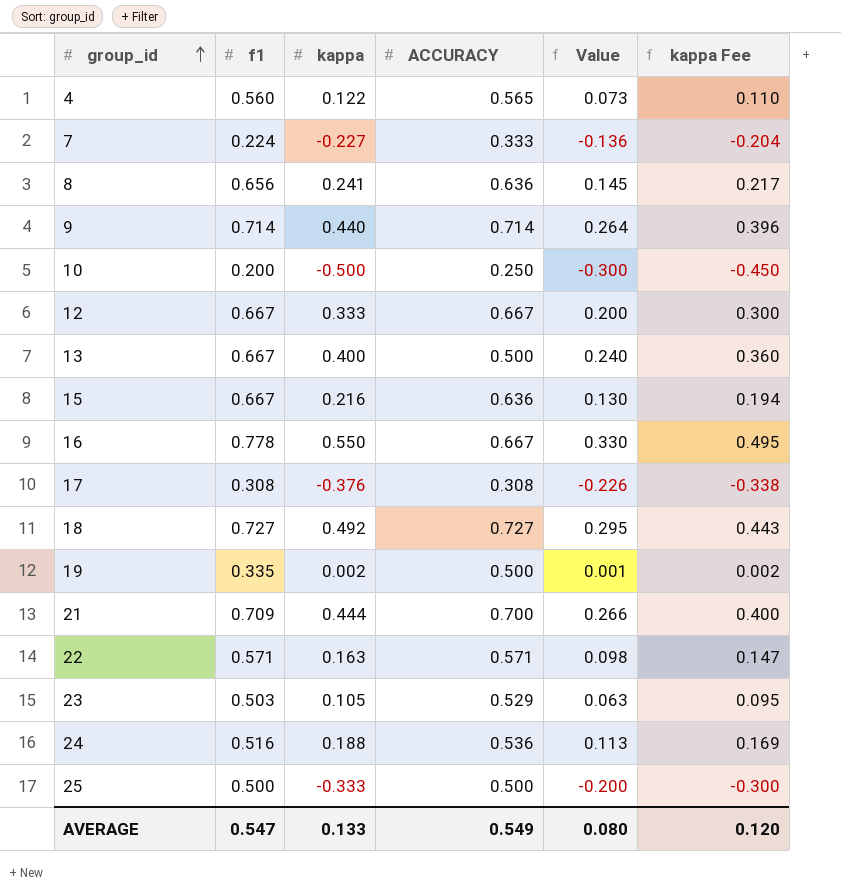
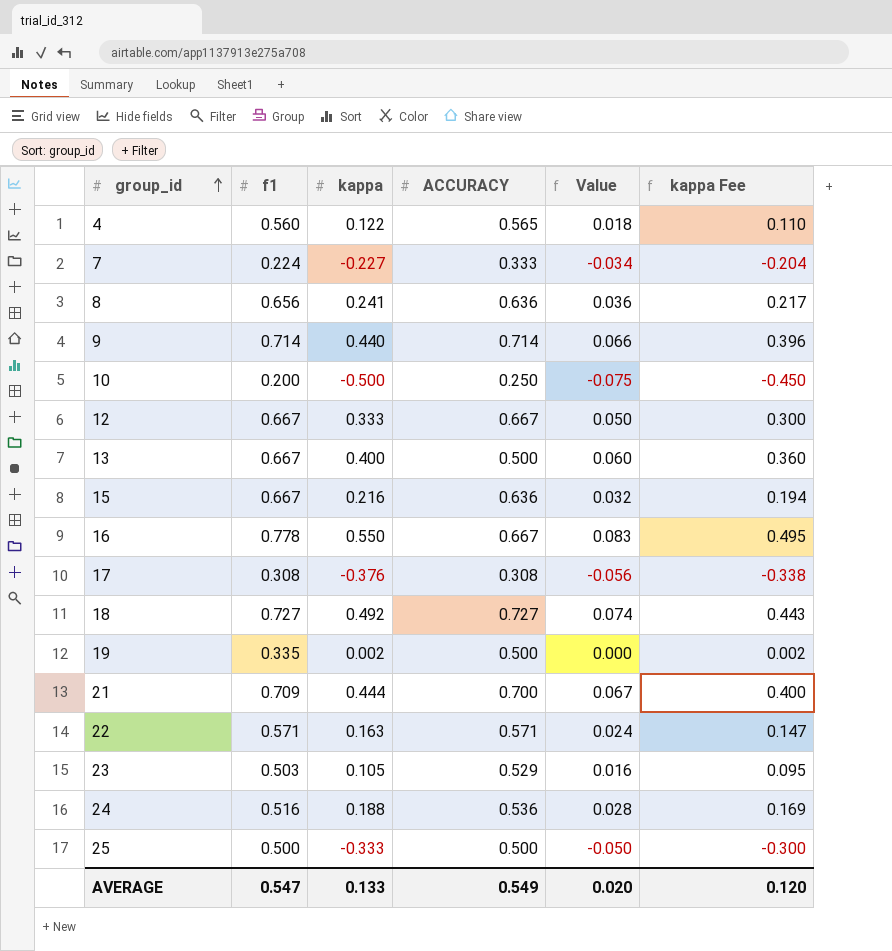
column Value | formula: [kappa] * 0.6 -> [kappa] * 0.15
AVERAGE | Value: 0.080 -> 0.020

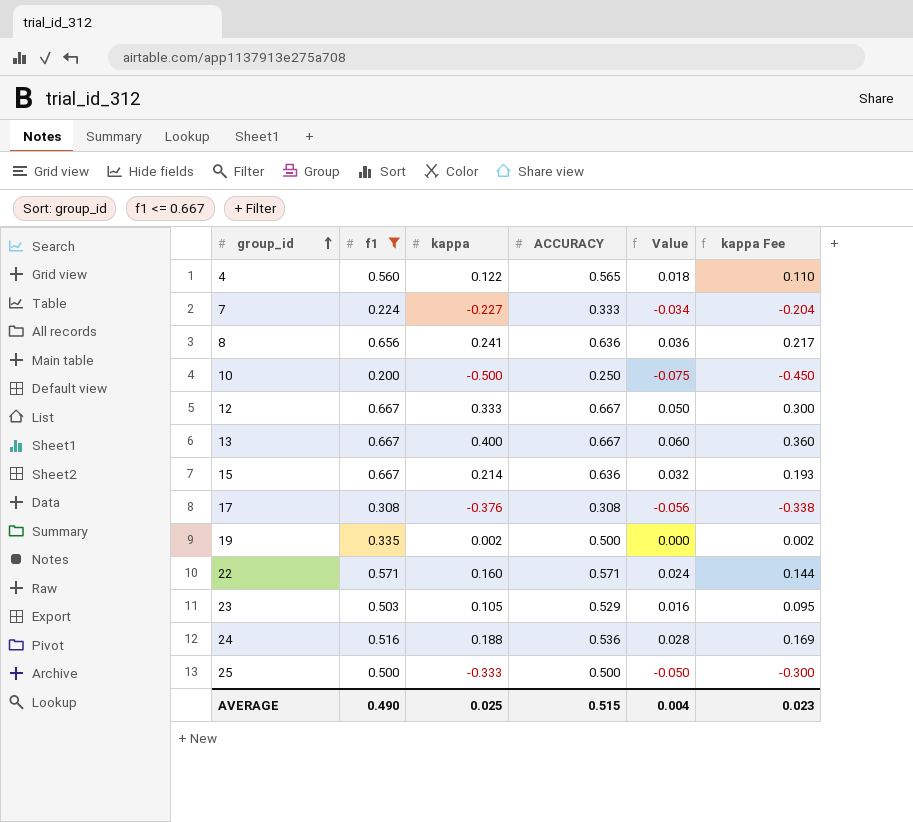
filter: none -> f1 <= 0.667
13 | ACCURACY: 0.500 -> 0.667
15 | kappa: 0.216 -> 0.214
15 | kappa Fee: 0.194 -> 0.193
22 | kappa: 0.163 -> 0.160
22 | kappa Fee: 0.147 -> 0.144
AVERAGE | f1: 0.547 -> 0.490
AVERAGE | kappa: 0.133 -> 0.025
AVERAGE | ACCURACY: 0.549 -> 0.515
AVERAGE | Value: 0.020 -> 0.004
AVERAGE | kappa Fee: 0.120 -> 0.023

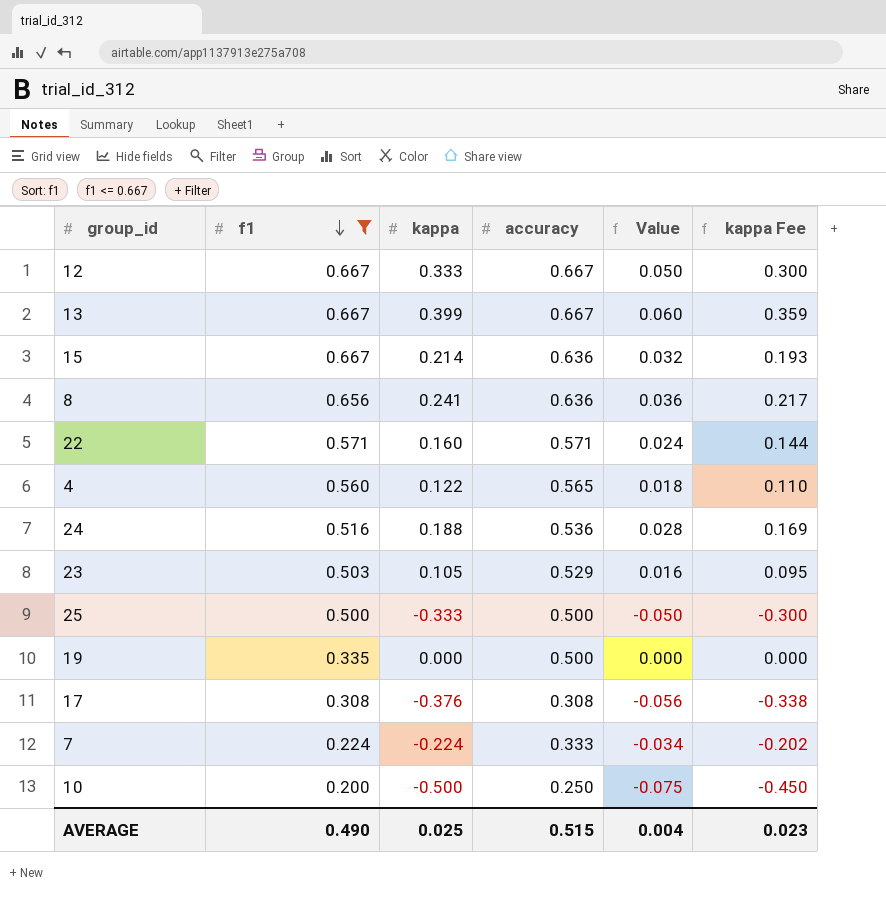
row order: group_id ascending -> f1 descending
column name: ACCURACY -> accuracy
13 | kappa: 0.400 -> 0.399
13 | kappa Fee: 0.360 -> 0.359
19 | kappa: 0.002 -> 0.000
19 | kappa Fee: 0.002 -> 0.000
7 | kappa: -0.227 -> -0.224
7 | kappa Fee: -0.204 -> -0.202

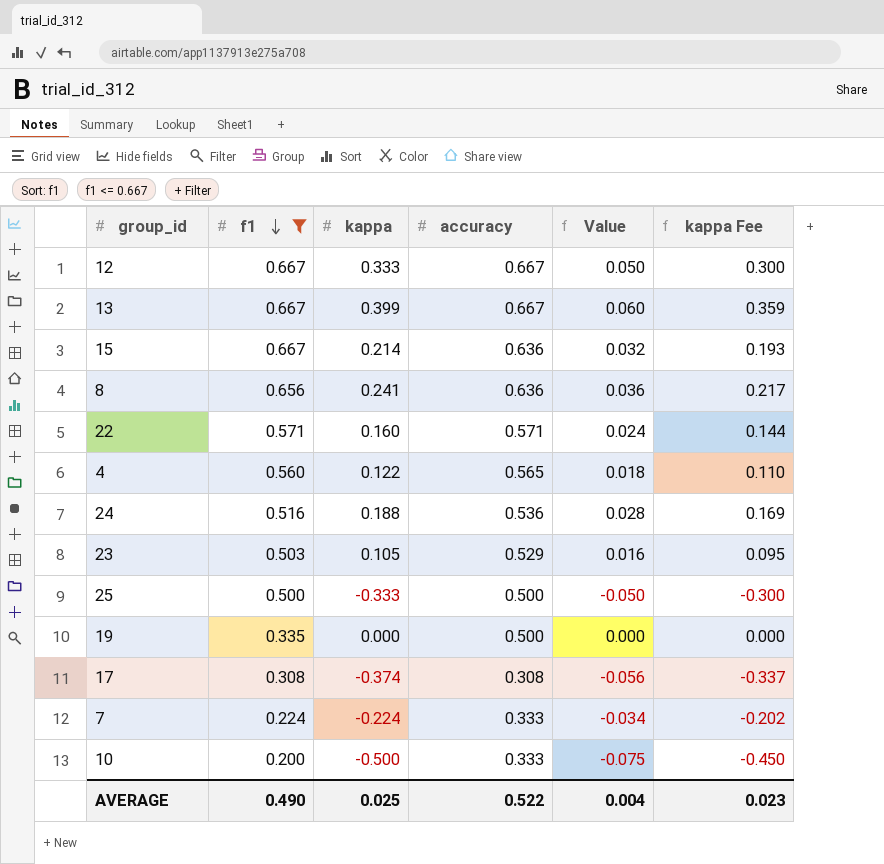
17 | kappa: -0.376 -> -0.374
17 | kappa Fee: -0.338 -> -0.337
10 | accuracy: 0.250 -> 0.333
AVERAGE | accuracy: 0.515 -> 0.522

